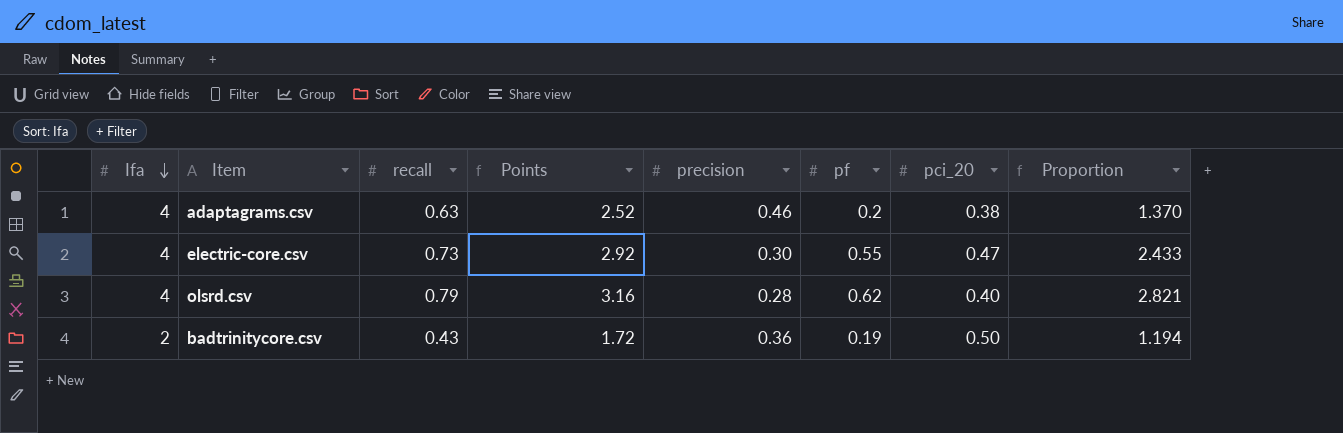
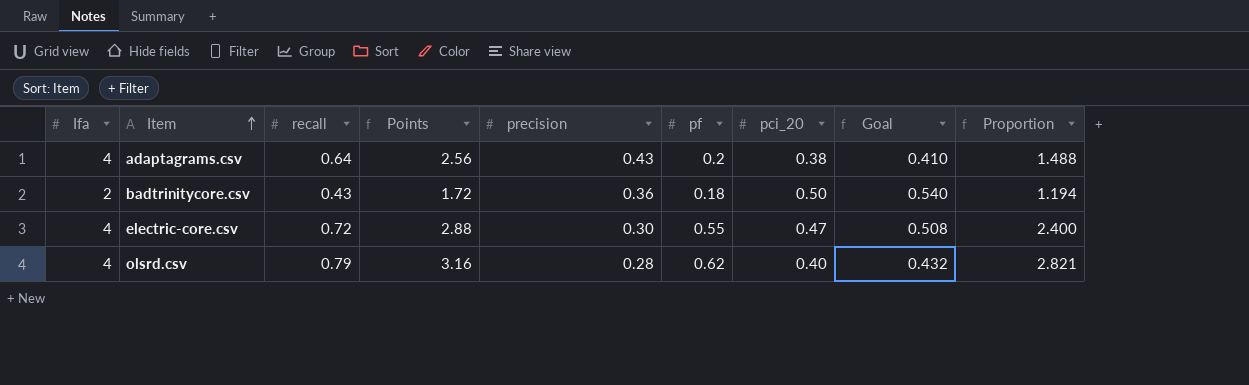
row order: Ifa descending -> Item ascending
column Goal | formula: none -> [pci_20] * 1.08
adaptagrams.csv | recall: 0.63 -> 0.64
adaptagrams.csv | Points: 2.52 -> 2.56
adaptagrams.csv | precision: 0.46 -> 0.43
adaptagrams.csv | Proportion: 1.370 -> 1.488
badtrinitycore.csv | pf: 0.19 -> 0.18
electric-core.csv | recall: 0.73 -> 0.72
electric-core.csv | Points: 2.92 -> 2.88
electric-core.csv | Proportion: 2.433 -> 2.400

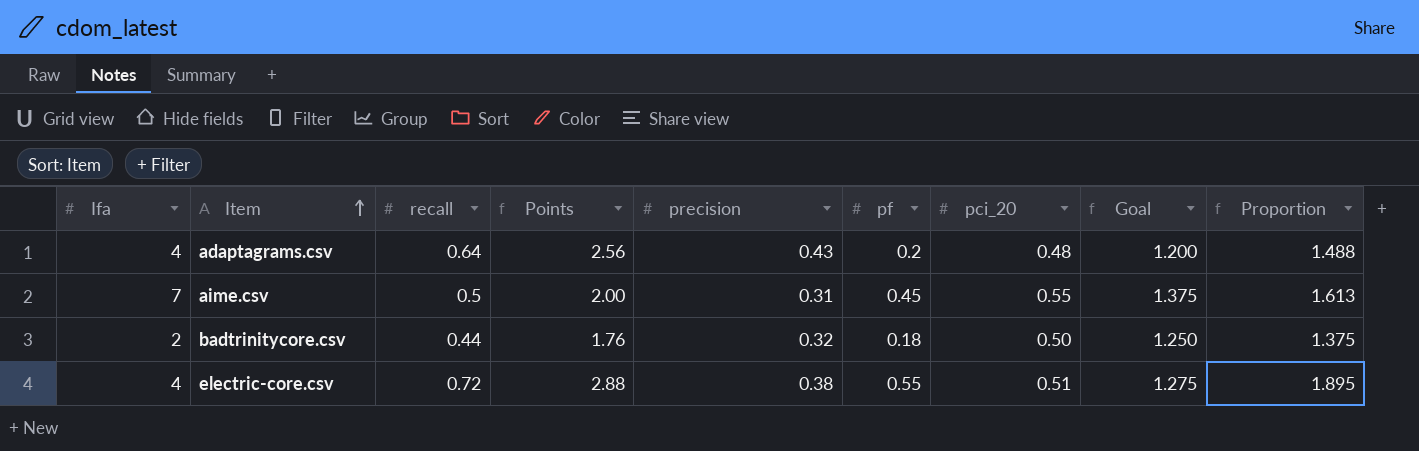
column Goal | formula: [pci_20] * 1.08 -> [pci_20] * 2.5
row olsrd.csv: 4 | 0.79 | 3.16 | 0.28 | 0.62 | 0.40 | 0.432 | 2.821 -> none
adaptagrams.csv | pci_20: 0.38 -> 0.48
row aime.csv: none -> 7 | 0.5 | 2.00 | 0.31 | 0.45 | 0.55 | 1.375 | 1.613
badtrinitycore.csv | recall: 0.43 -> 0.44
badtrinitycore.csv | Points: 1.72 -> 1.76
badtrinitycore.csv | precision: 0.36 -> 0.32
badtrinitycore.csv | Proportion: 1.194 -> 1.375
electric-core.csv | precision: 0.30 -> 0.38
electric-core.csv | pci_20: 0.47 -> 0.51
electric-core.csv | Proportion: 2.400 -> 1.895

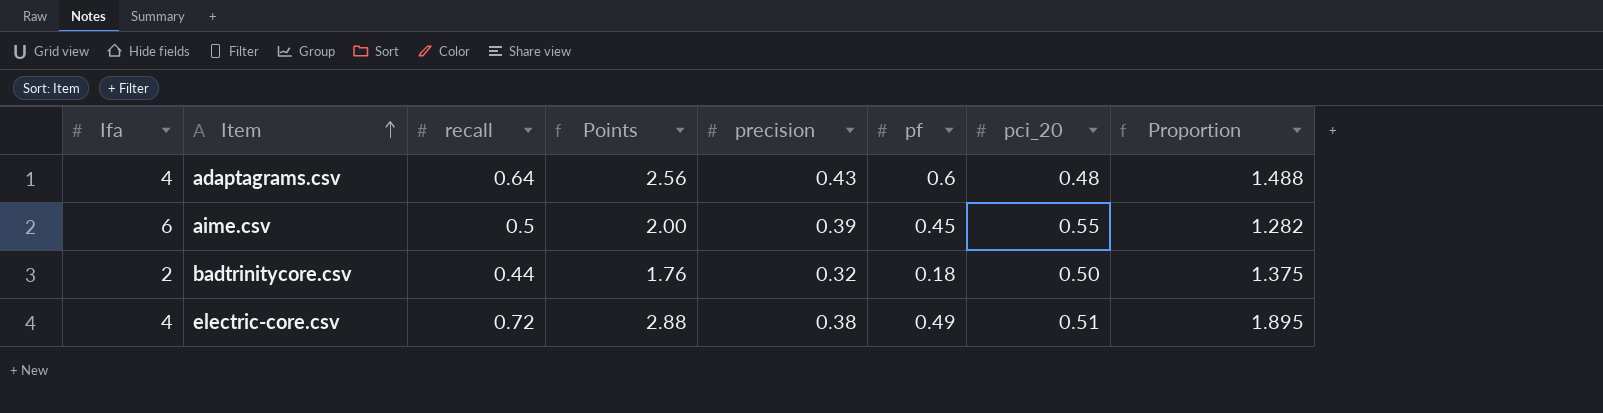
column Goal | formula: [pci_20] * 2.5 -> none
adaptagrams.csv | pf: 0.2 -> 0.6
aime.csv | Ifa: 7 -> 6
aime.csv | precision: 0.31 -> 0.39
aime.csv | Proportion: 1.613 -> 1.282
electric-core.csv | pf: 0.55 -> 0.49

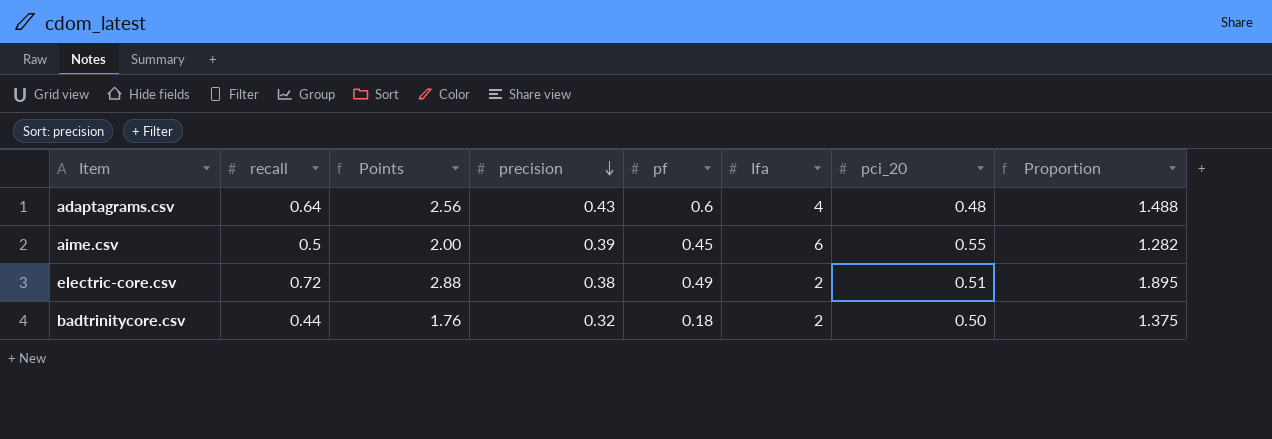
row order: Item ascending -> precision descending
column Ifa | position: 1 -> 6
electric-core.csv | Ifa: 4 -> 2

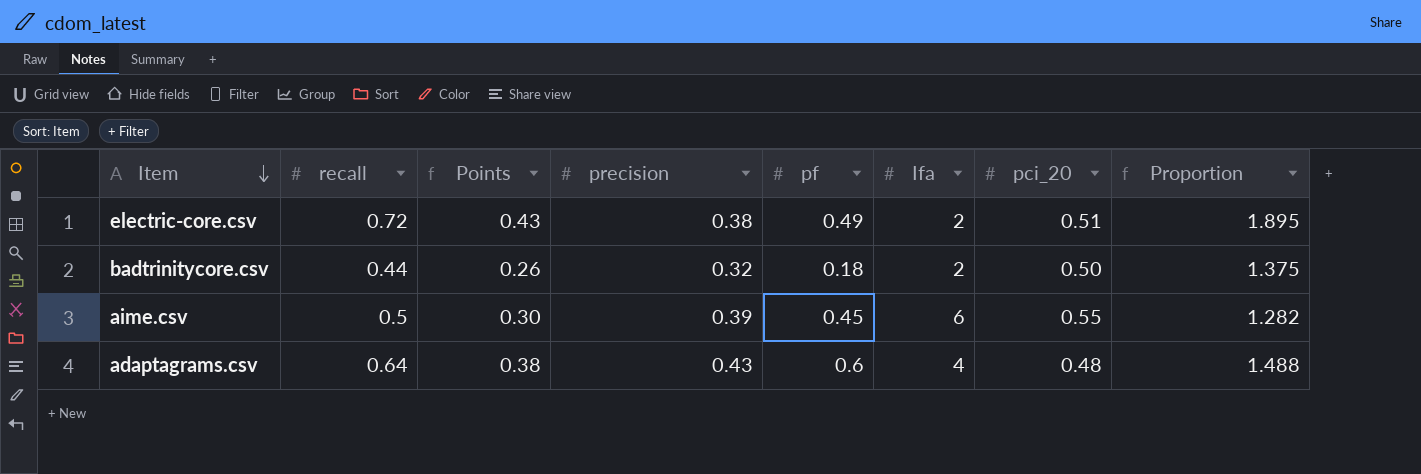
row order: precision descending -> Item descending
column Points | formula: [recall] * 4 -> [recall] * 0.6

